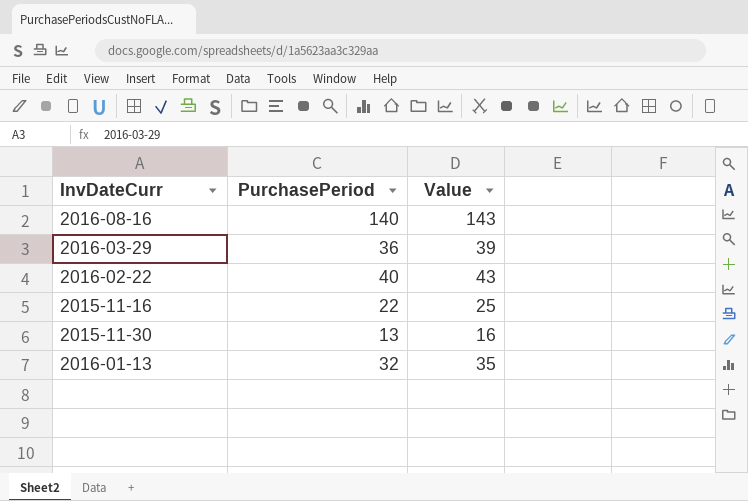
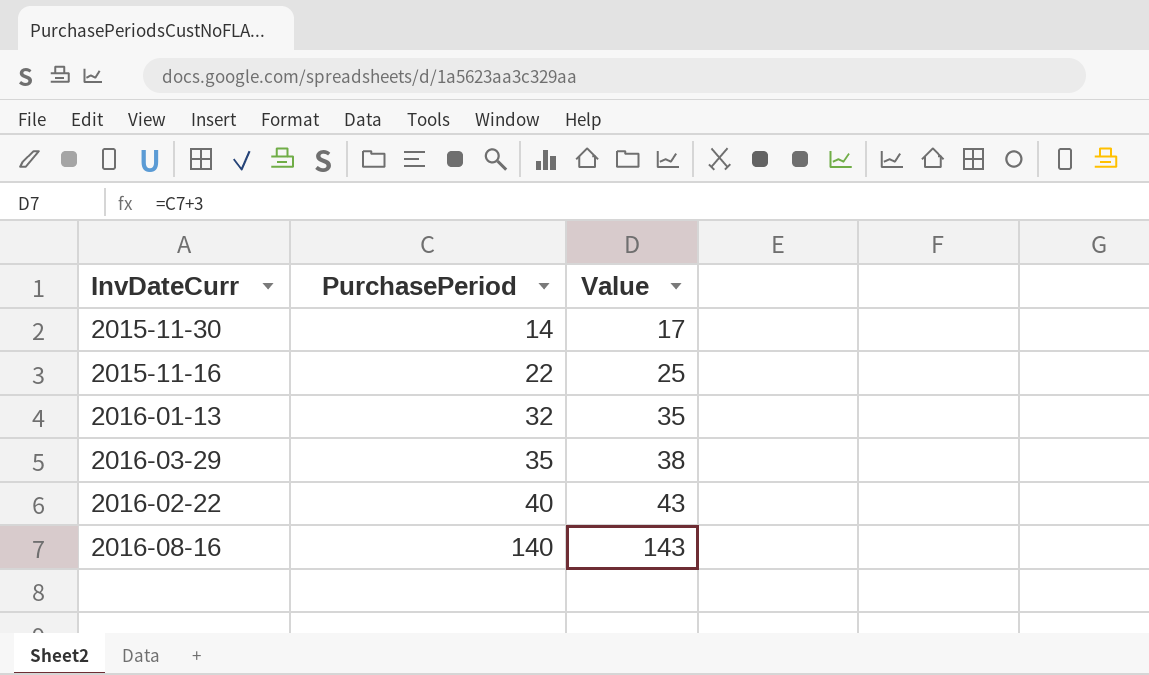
row order: none -> PurchasePeriod ascending
2015-11-30 | PurchasePeriod: 13 -> 14
2015-11-30 | Value: 16 -> 17
2016-03-29 | PurchasePeriod: 36 -> 35
2016-03-29 | Value: 39 -> 38

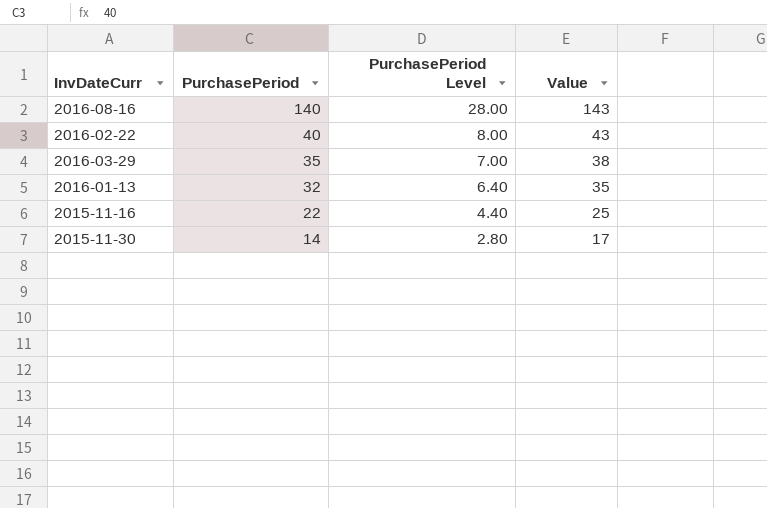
row order: PurchasePeriod ascending -> PurchasePeriod descending
column PurchasePeriod Level | formula: none -> [PurchasePeriod] * 0.2

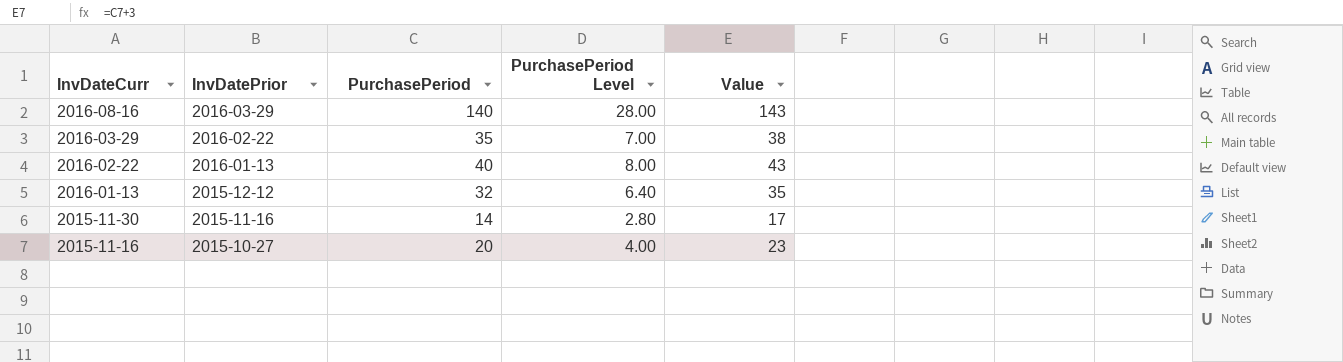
row order: PurchasePeriod descending -> InvDateCurr descending
column InvDatePrior | position: none -> 2
2015-11-16 | PurchasePeriod: 22 -> 20
2015-11-16 | PurchasePeriod Level: 4.40 -> 4.00
2015-11-16 | Value: 25 -> 23

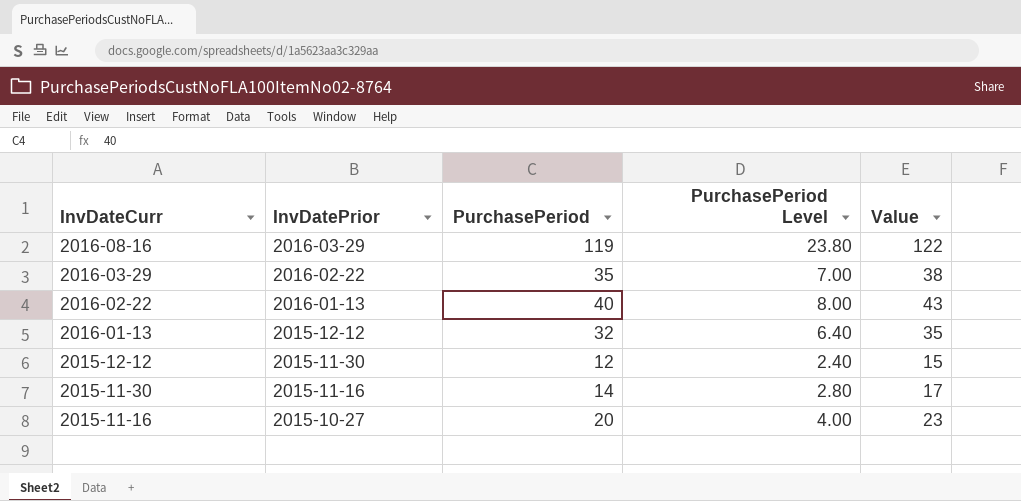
2016-08-16 | PurchasePeriod: 140 -> 119
2016-08-16 | PurchasePeriod Level: 28.00 -> 23.80
2016-08-16 | Value: 143 -> 122
row 2015-12-12: none -> 2015-11-30 | 12 | 2.40 | 15

